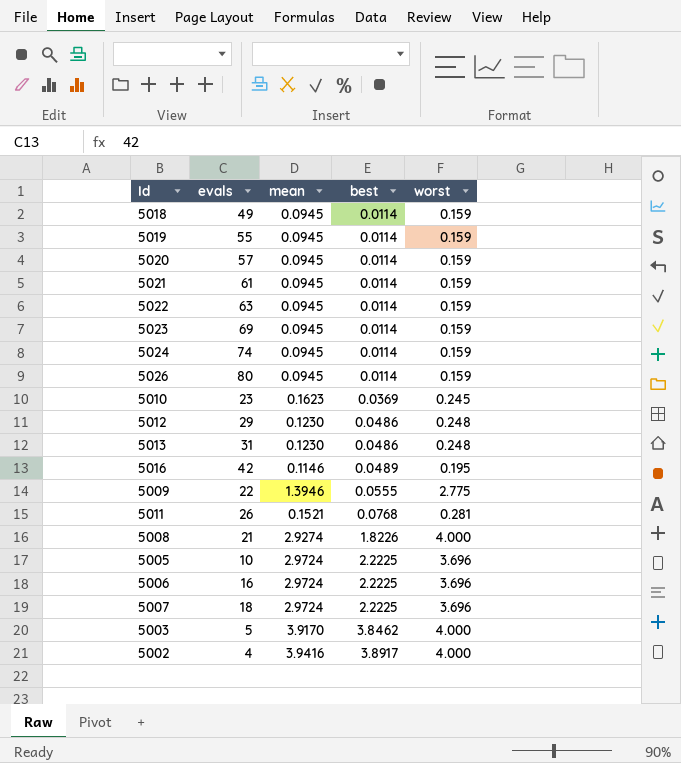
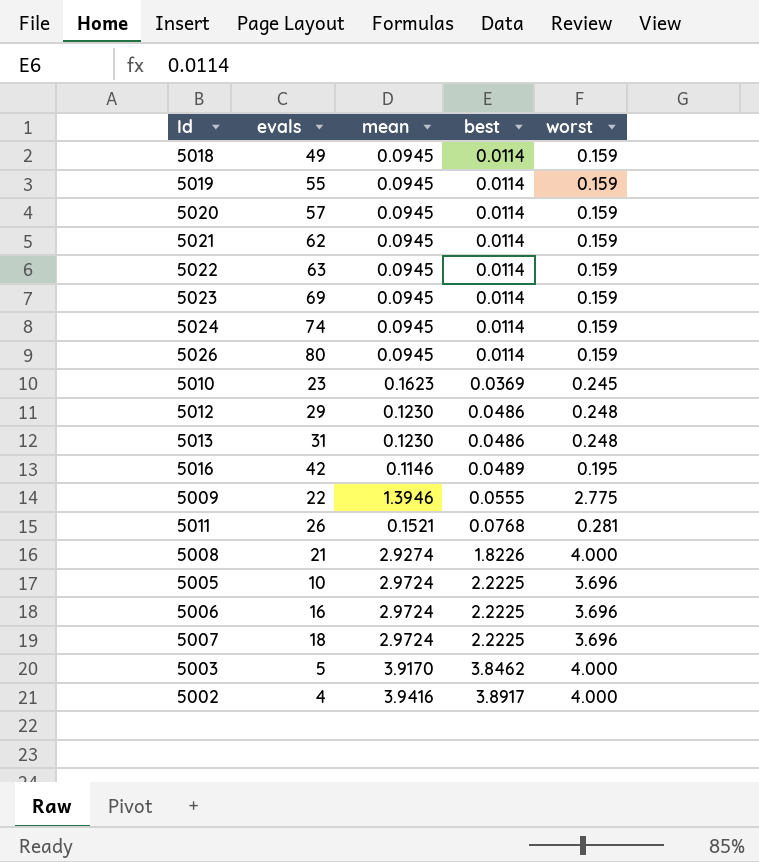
5021 | evals: 61 -> 62

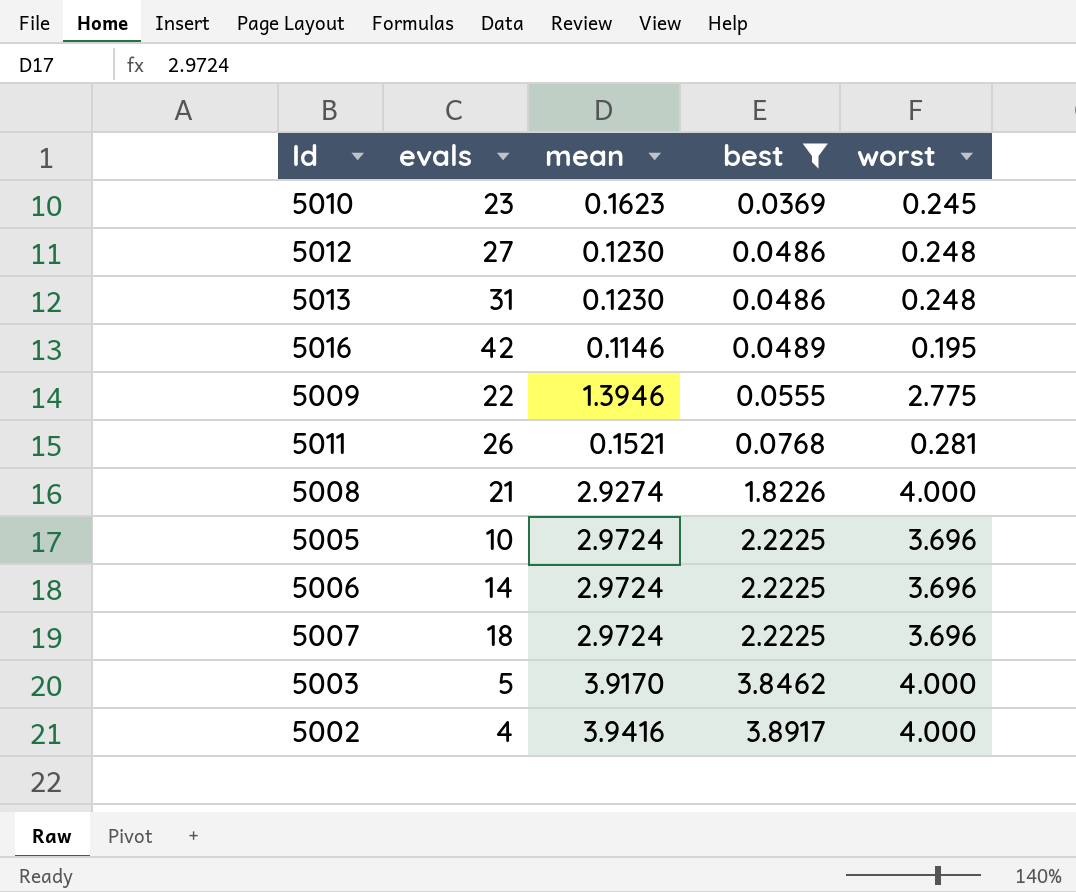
filter: none -> best != 0.0114
5012 | evals: 29 -> 27
5006 | evals: 16 -> 14

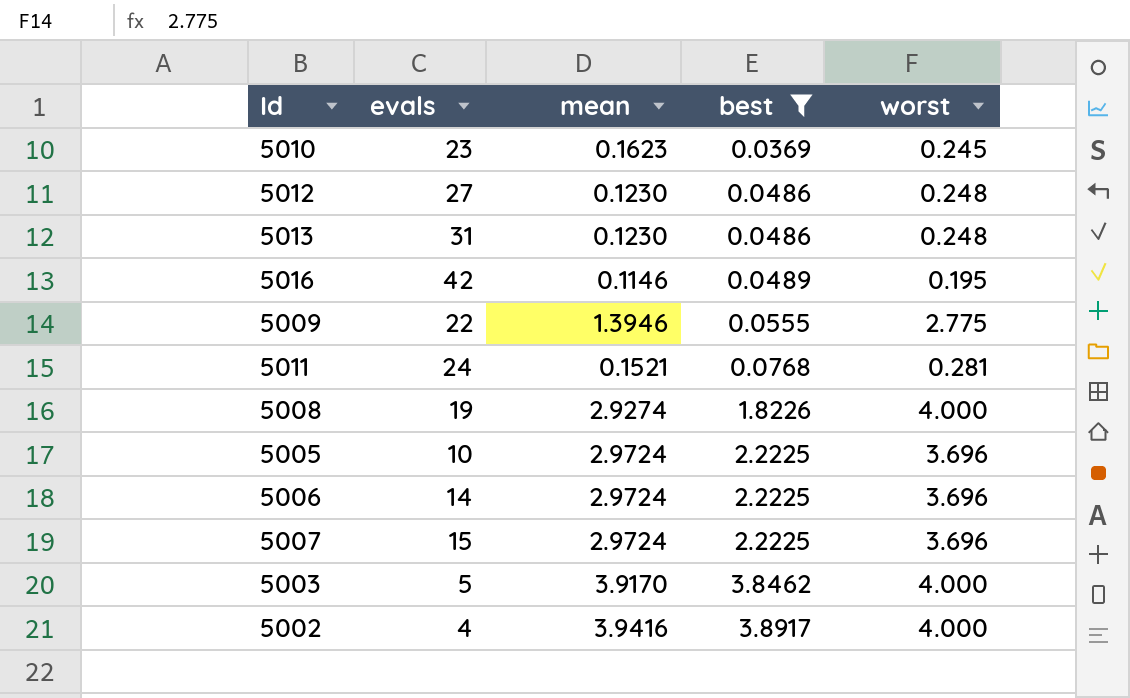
5011 | evals: 26 -> 24
5008 | evals: 21 -> 19
5007 | evals: 18 -> 15

